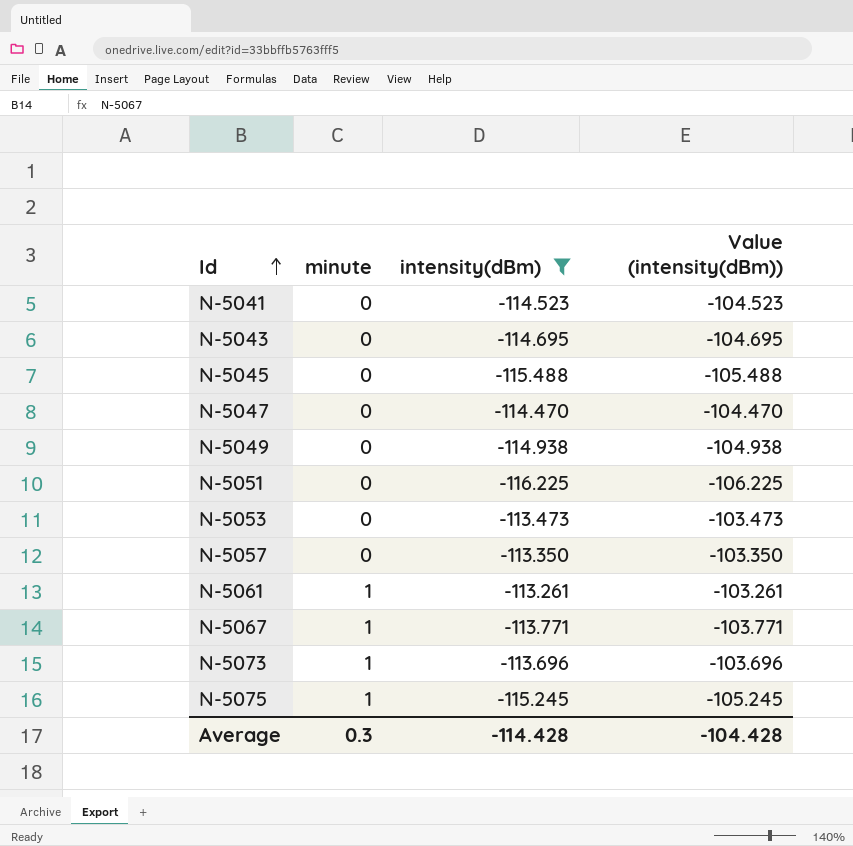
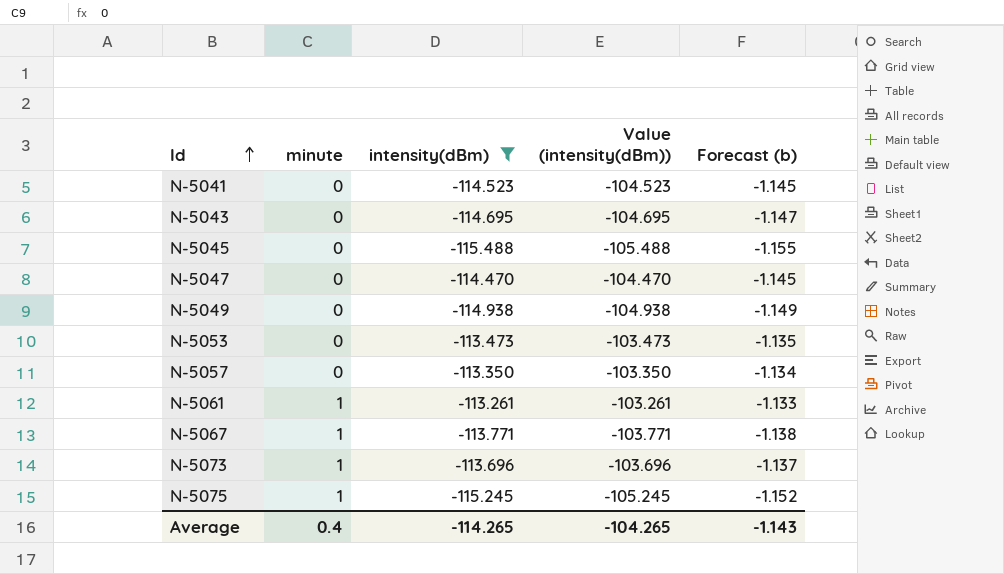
column Forecast (b) | formula: none -> [intensity(dBm)] * 0.01
row N-5051: 0 | -116.225 | -106.225 -> none
Average | minute: 0.3 -> 0.4
Average | intensity(dBm): -114.428 -> -114.265
Average | Value (intensity(dBm)): -104.428 -> -104.265

